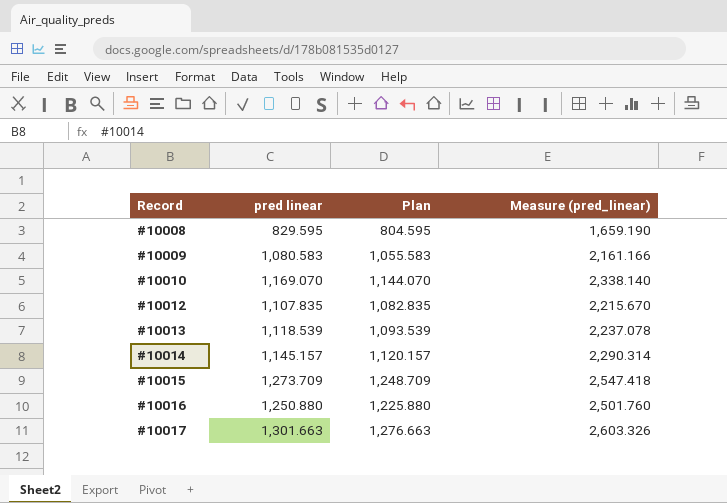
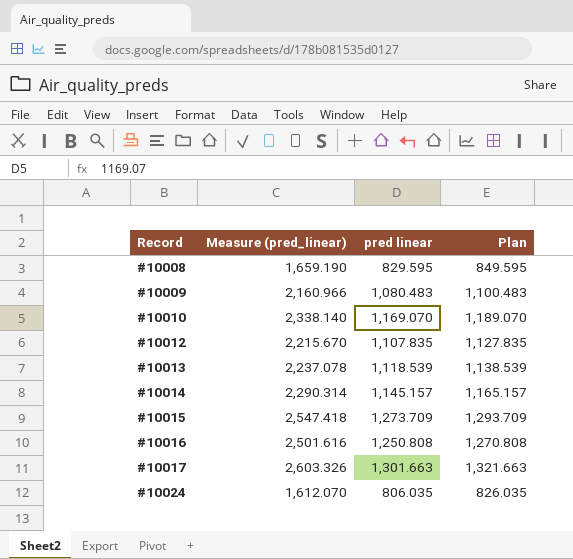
column Measure (pred_linear) | position: 4 -> 2
column Plan | formula: [pred linear] - 25 -> [pred linear] + 20
#10009 | Measure (pred_linear): 2,161.166 -> 2,160.966
#10009 | pred linear: 1,080.583 -> 1,080.483
#10016 | Measure (pred_linear): 2,501.760 -> 2,501.616
#10016 | pred linear: 1,250.880 -> 1,250.808
row #10024: none -> 1,612.070 | 806.035 | 826.035

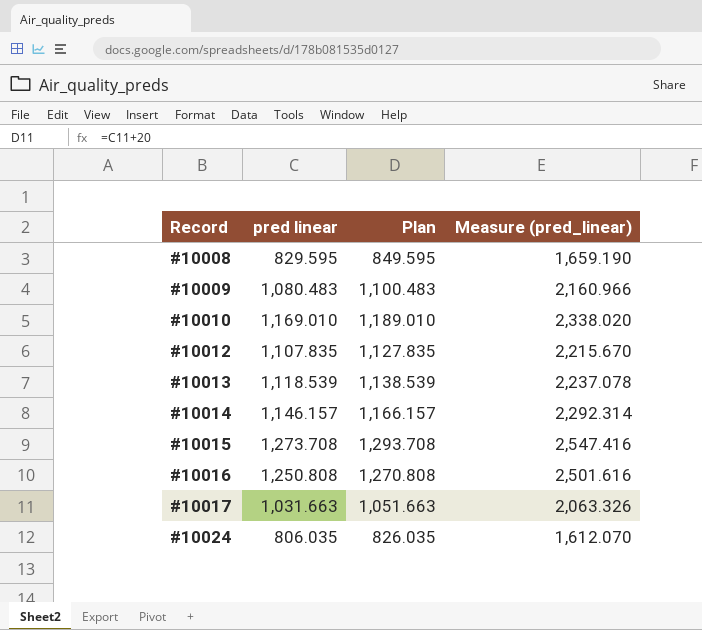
column Measure (pred_linear) | position: 2 -> 4
#10010 | pred linear: 1,169.070 -> 1,169.010
#10010 | Plan: 1,189.070 -> 1,189.010
#10010 | Measure (pred_linear): 2,338.140 -> 2,338.020
#10014 | pred linear: 1,145.157 -> 1,146.157
#10014 | Plan: 1,165.157 -> 1,166.157
#10014 | Measure (pred_linear): 2,290.314 -> 2,292.314
#10015 | pred linear: 1,273.709 -> 1,273.708
#10015 | Plan: 1,293.709 -> 1,293.708
#10015 | Measure (pred_linear): 2,547.418 -> 2,547.416
#10017 | pred linear: 1,301.663 -> 1,031.663
#10017 | Plan: 1,321.663 -> 1,051.663
#10017 | Measure (pred_linear): 2,603.326 -> 2,063.326

